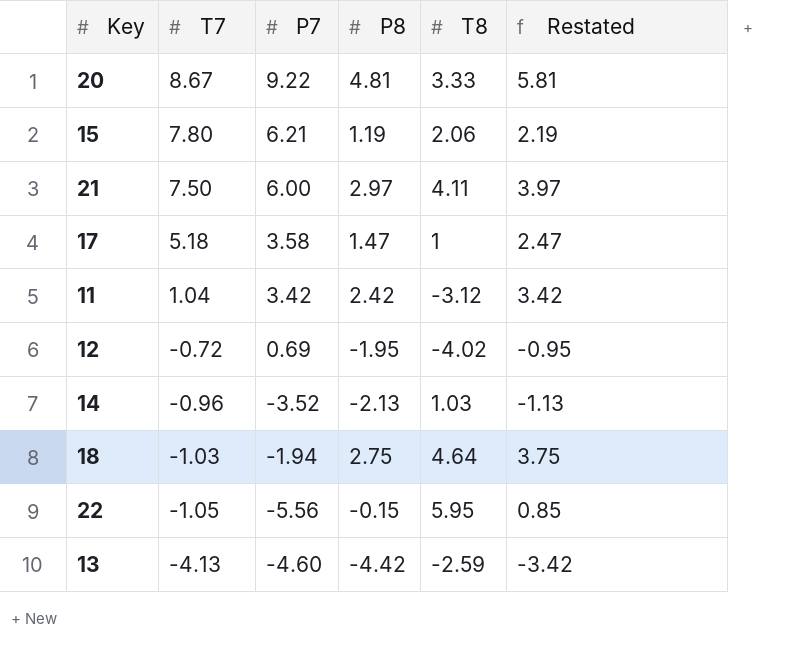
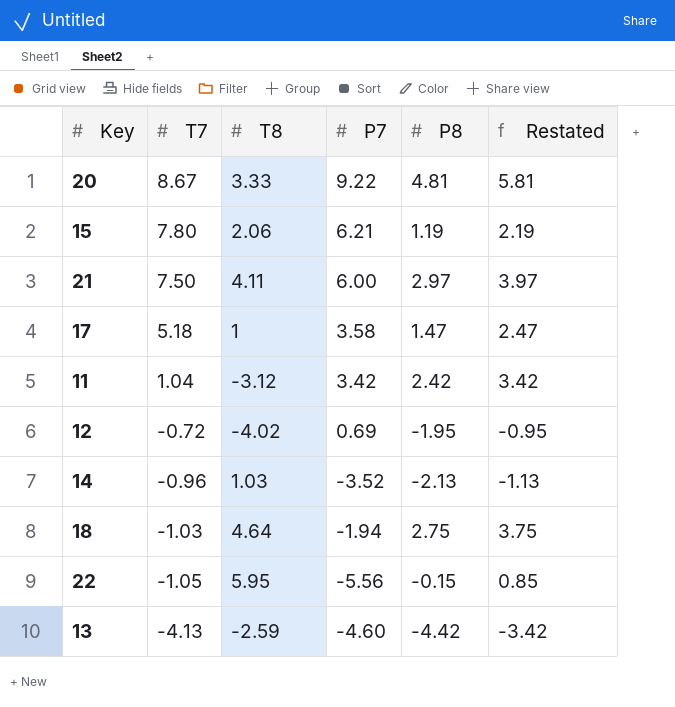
column T8 | position: 5 -> 3

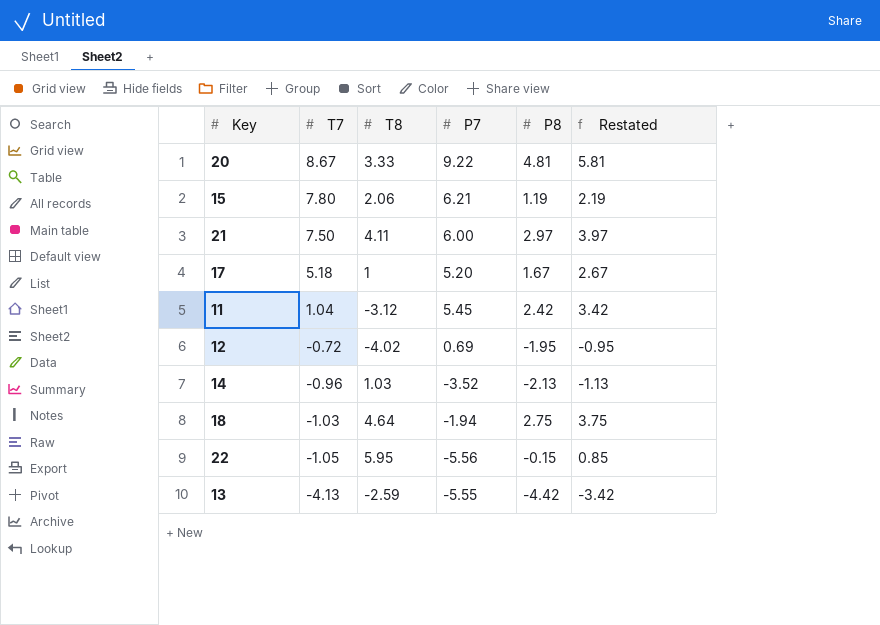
17 | P7: 3.58 -> 5.20
17 | P8: 1.47 -> 1.67
17 | Restated: 2.47 -> 2.67
11 | P7: 3.42 -> 5.45
13 | P7: -4.60 -> -5.55

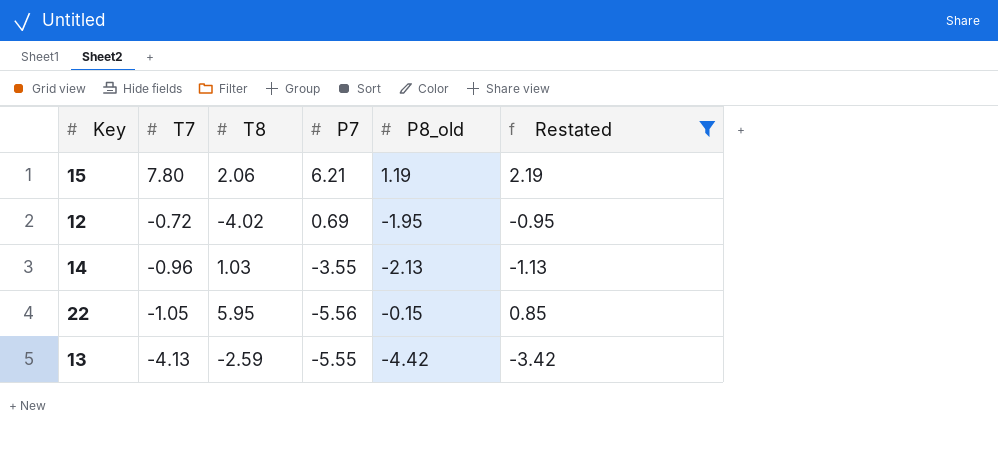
filter: none -> Restated <= 2.19
column name: P8 -> P8_old
14 | P7: -3.52 -> -3.55

